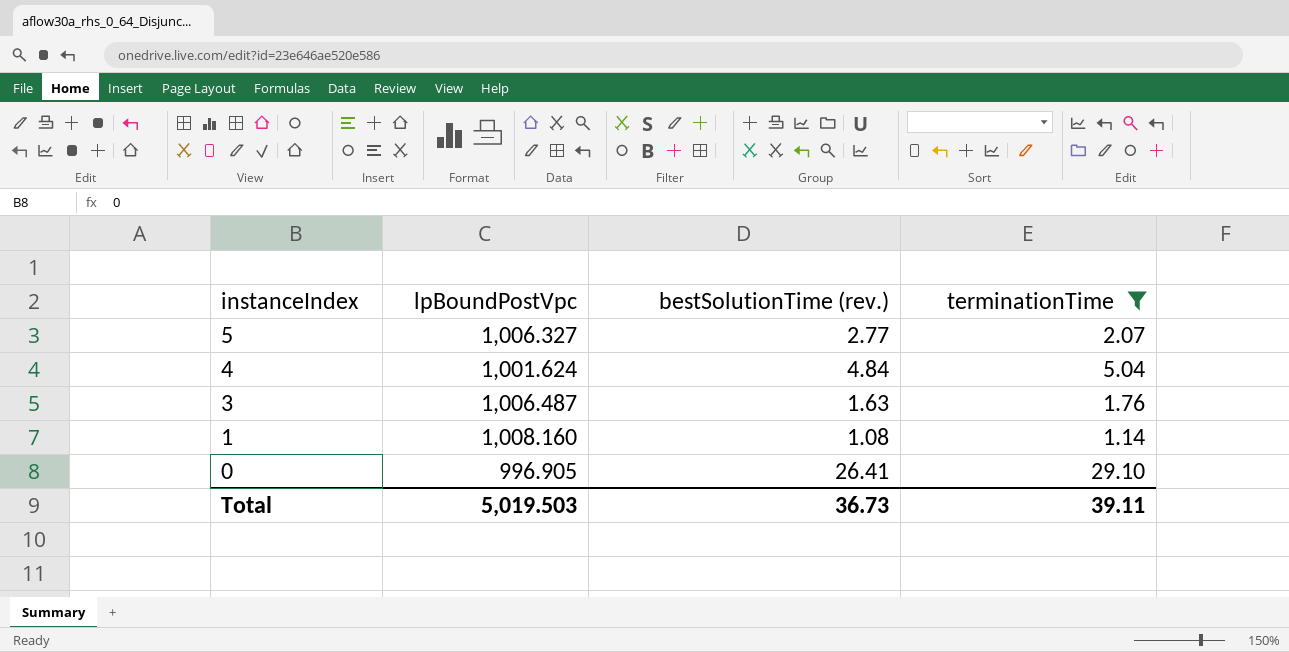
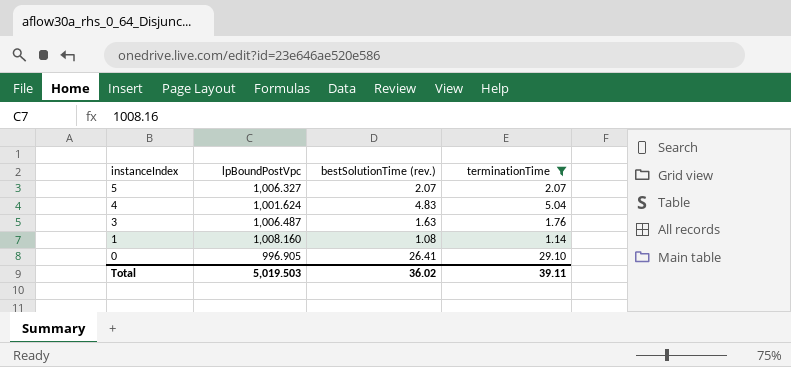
5 | bestSolutionTime (rev.): 2.77 -> 2.07
4 | bestSolutionTime (rev.): 4.84 -> 4.83
Total | bestSolutionTime (rev.): 36.73 -> 36.02

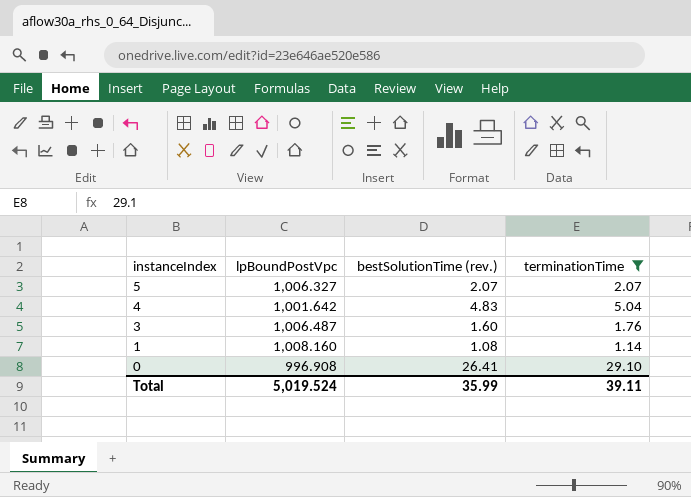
4 | lpBoundPostVpc: 1,001.624 -> 1,001.642
3 | bestSolutionTime (rev.): 1.63 -> 1.60
0 | lpBoundPostVpc: 996.905 -> 996.908
Total | lpBoundPostVpc: 5,019.503 -> 5,019.524
Total | bestSolutionTime (rev.): 36.02 -> 35.99

